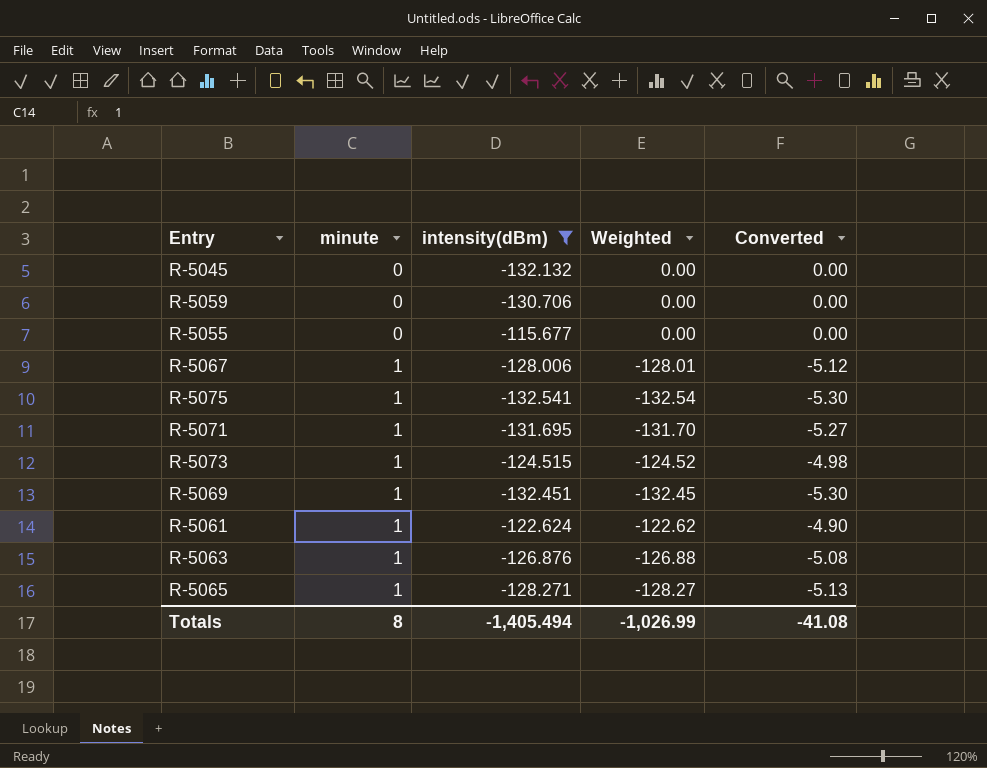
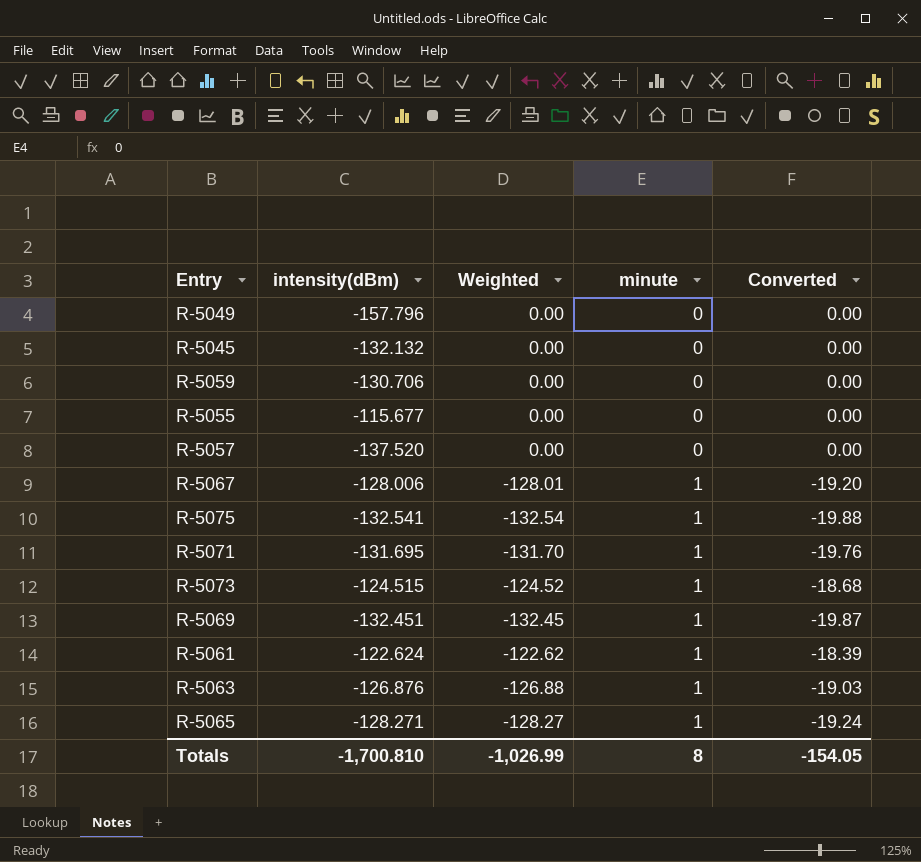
filter: intensity(dBm) >= -132.541 -> none
column minute | position: 2 -> 4
column Converted | formula: [Weighted] * 0.04 -> [Weighted] * 0.15
Totals | intensity(dBm): -1,405.494 -> -1,700.810
Totals | Converted: -41.08 -> -154.05

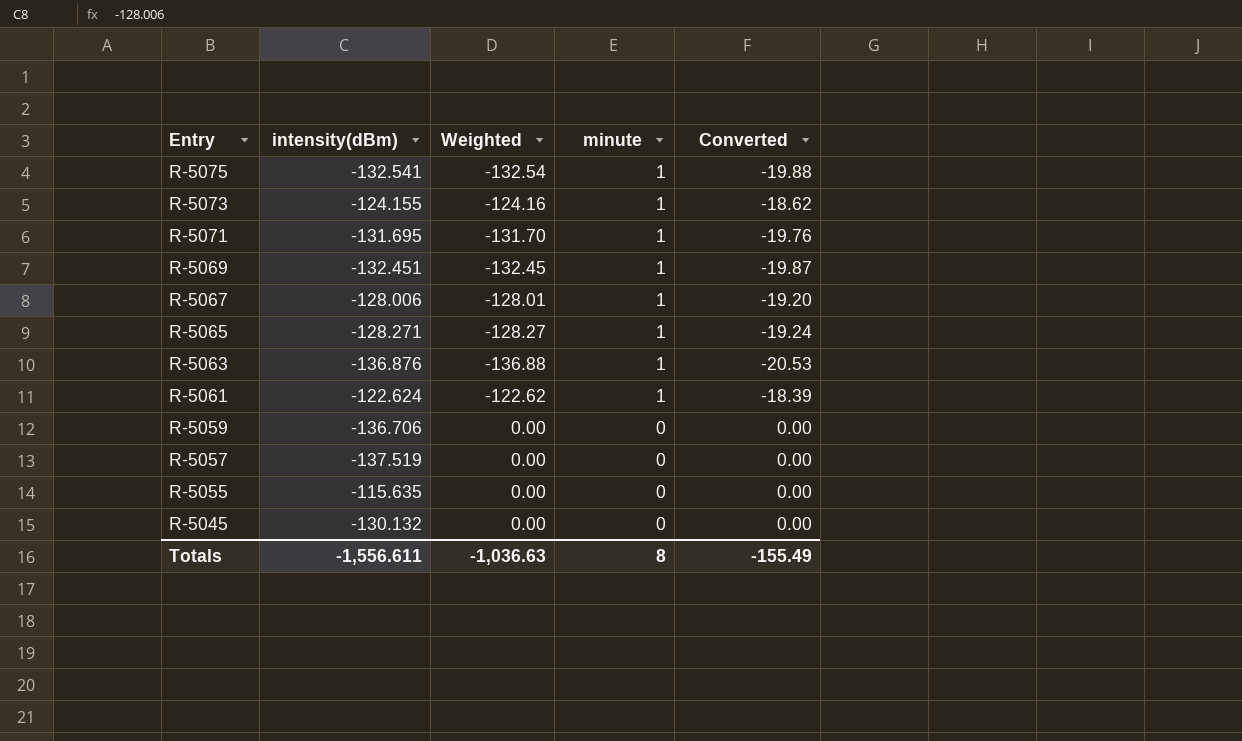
row order: minute ascending -> Entry descending
row R-5049: -157.796 | 0.00 | 0 | 0.00 -> none
R-5073 | intensity(dBm): -124.515 -> -124.155
R-5073 | Weighted: -124.52 -> -124.16
R-5073 | Converted: -18.68 -> -18.62
R-5063 | intensity(dBm): -126.876 -> -136.876
R-5063 | Weighted: -126.88 -> -136.88
R-5063 | Converted: -19.03 -> -20.53
R-5059 | intensity(dBm): -130.706 -> -136.706
R-5057 | intensity(dBm): -137.520 -> -137.519
R-5055 | intensity(dBm): -115.677 -> -115.635
R-5045 | intensity(dBm): -132.132 -> -130.132
Totals | intensity(dBm): -1,700.810 -> -1,556.611
Totals | Weighted: -1,026.99 -> -1,036.63
Totals | Converted: -154.05 -> -155.49

